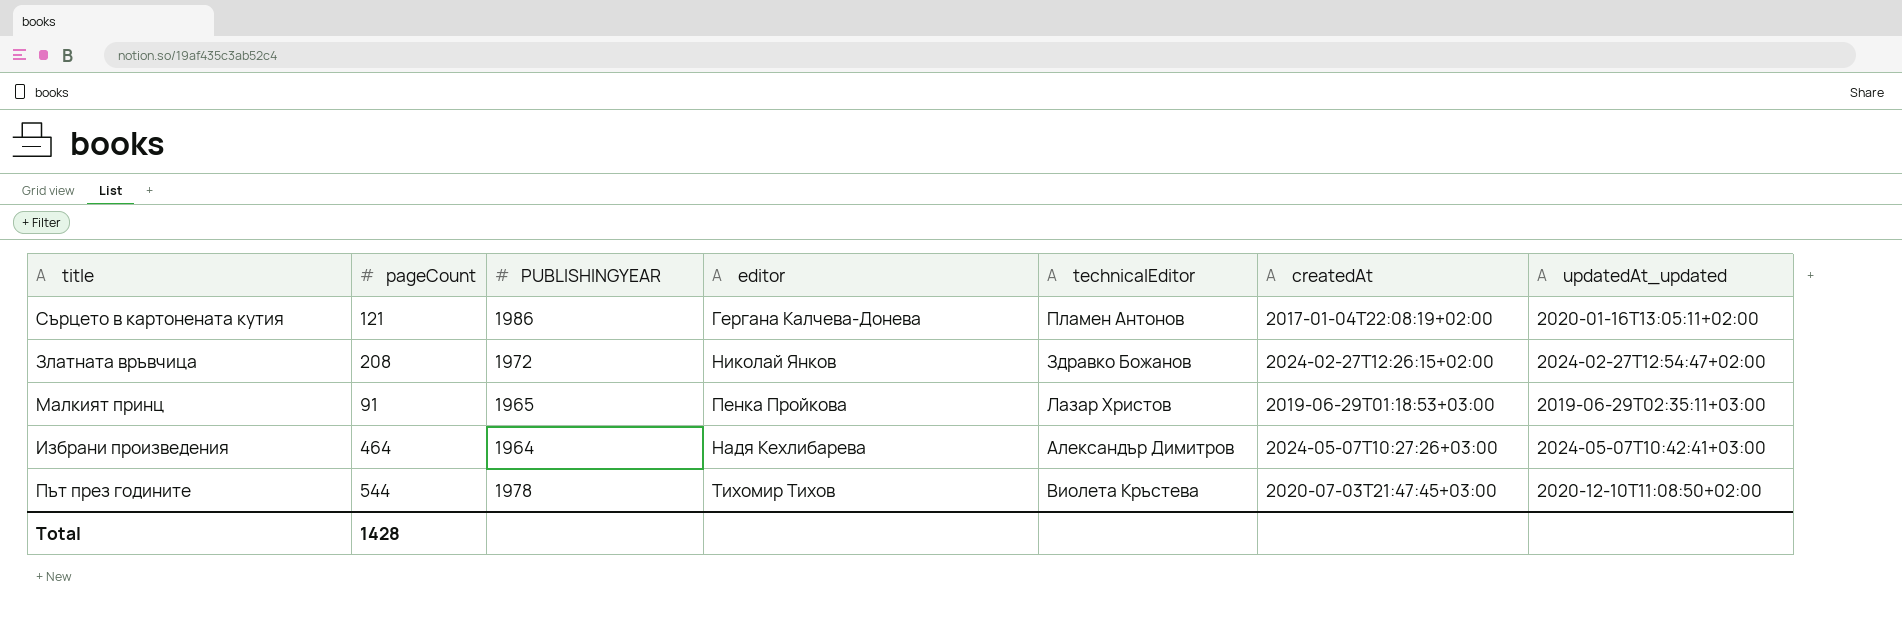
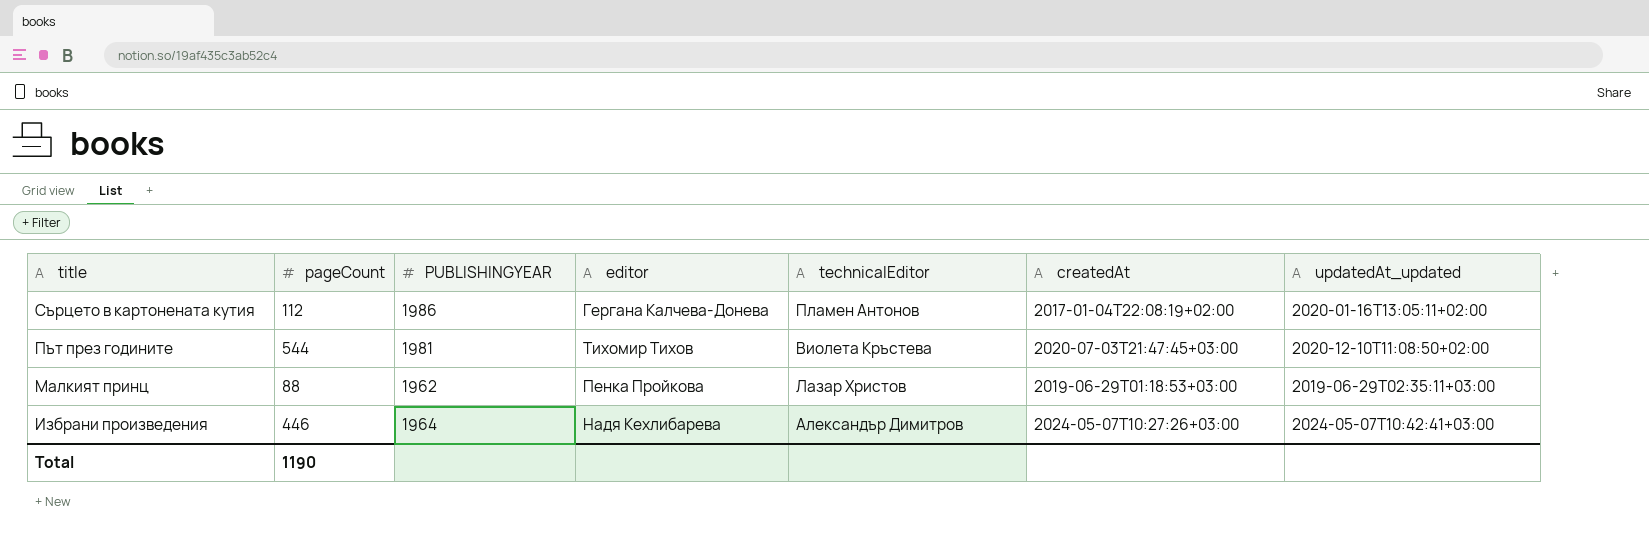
row order: none -> title descending
row Златната връвчица: 208 | 1972 | Николай Янков | Здравко Божанов | 2024-02-27T12:26:15+02:00 | 2024-02-27T12:54:47+02:00 -> none
Сърцето в картонената кутия | pageCount: 121 -> 112
Път през годините | PUBLISHINGYEAR: 1978 -> 1981
Малкият принц | pageCount: 91 -> 88
Малкият принц | PUBLISHINGYEAR: 1965 -> 1962
Избрани произведения | pageCount: 464 -> 446
Total | pageCount: 1428 -> 1190

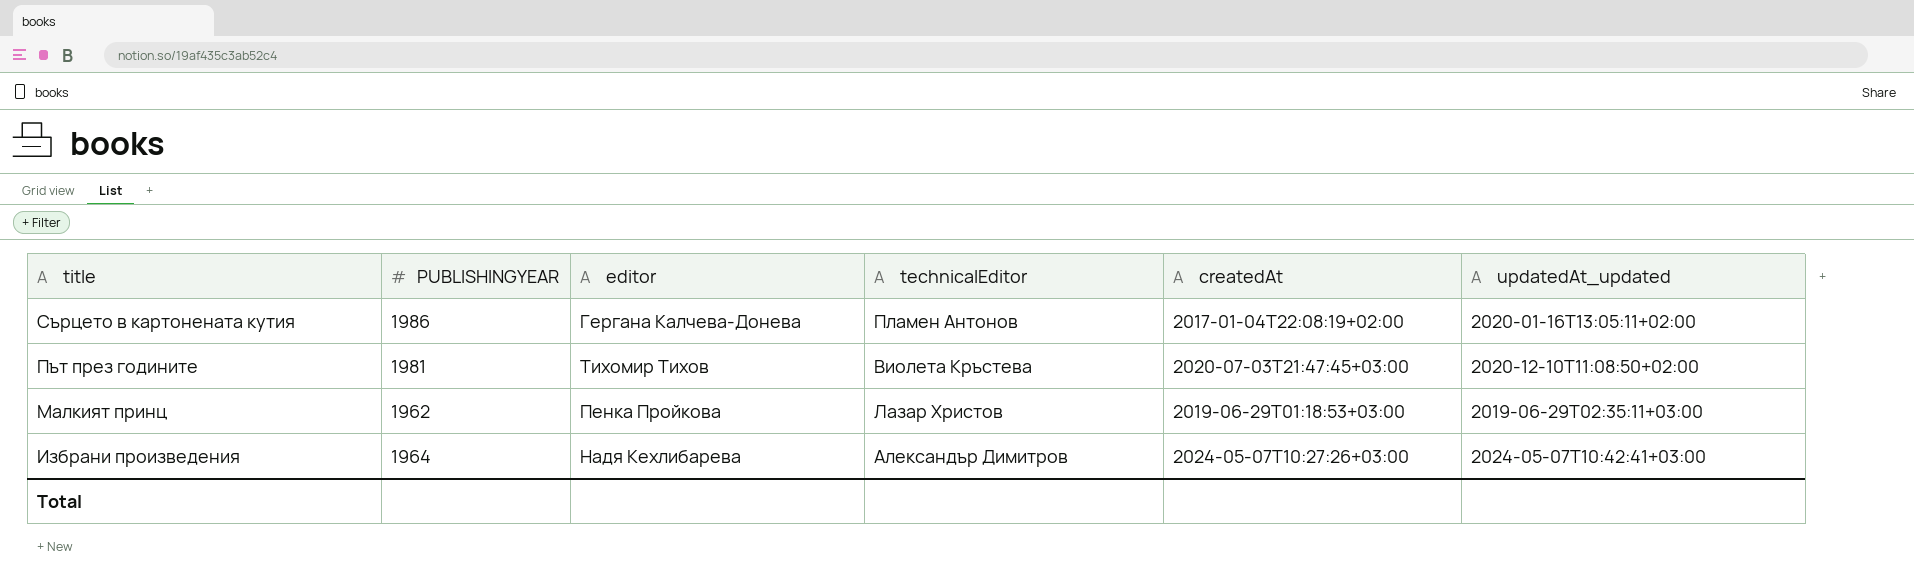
column pageCount | position: 2 -> none

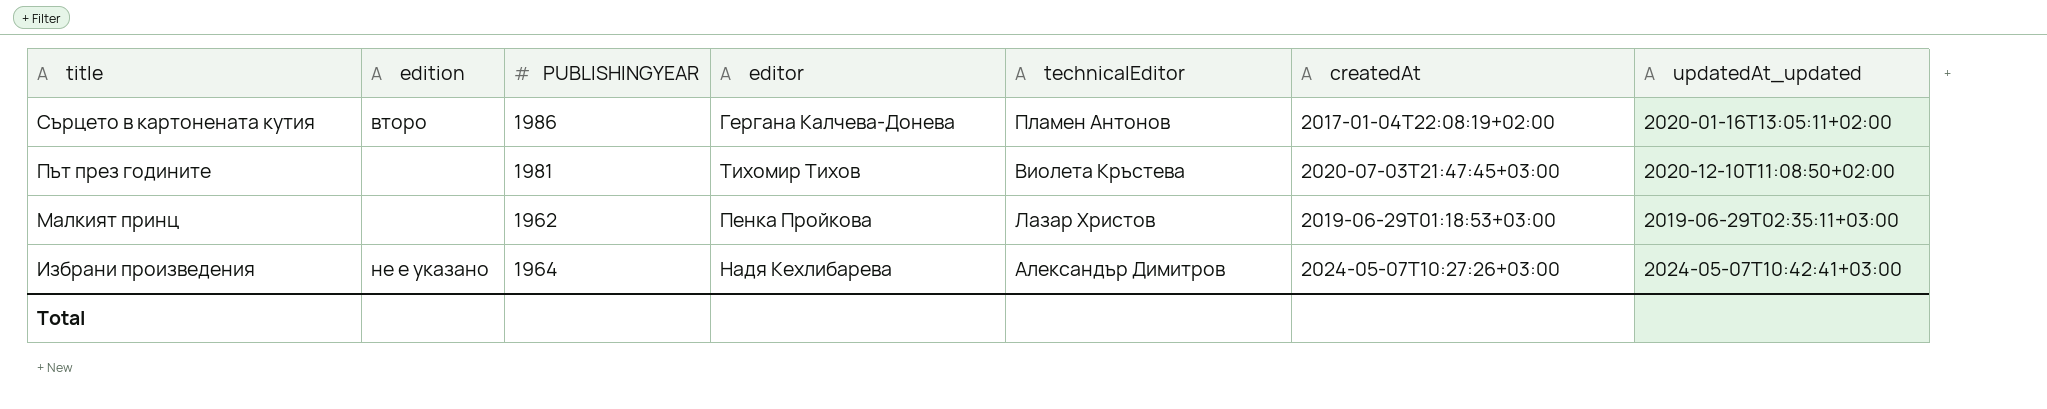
column edition | position: none -> 2

